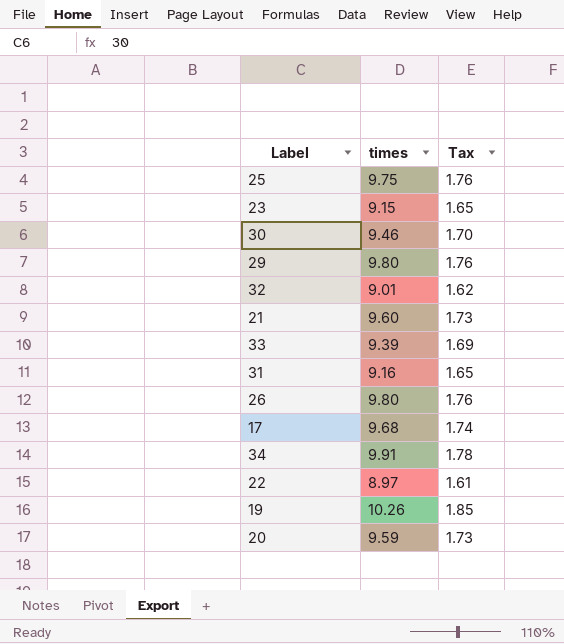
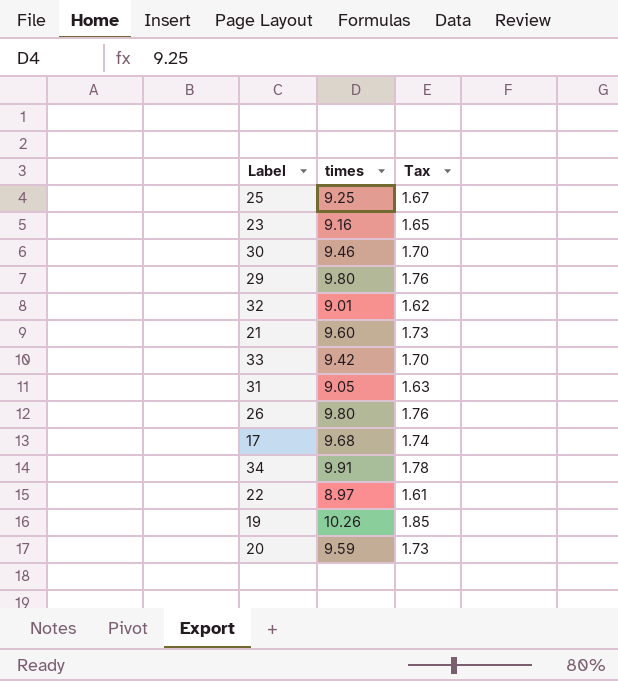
25 | times: 9.75 -> 9.25
25 | Tax: 1.76 -> 1.67
23 | times: 9.15 -> 9.16
33 | times: 9.39 -> 9.42
33 | Tax: 1.69 -> 1.70
31 | times: 9.16 -> 9.05
31 | Tax: 1.65 -> 1.63

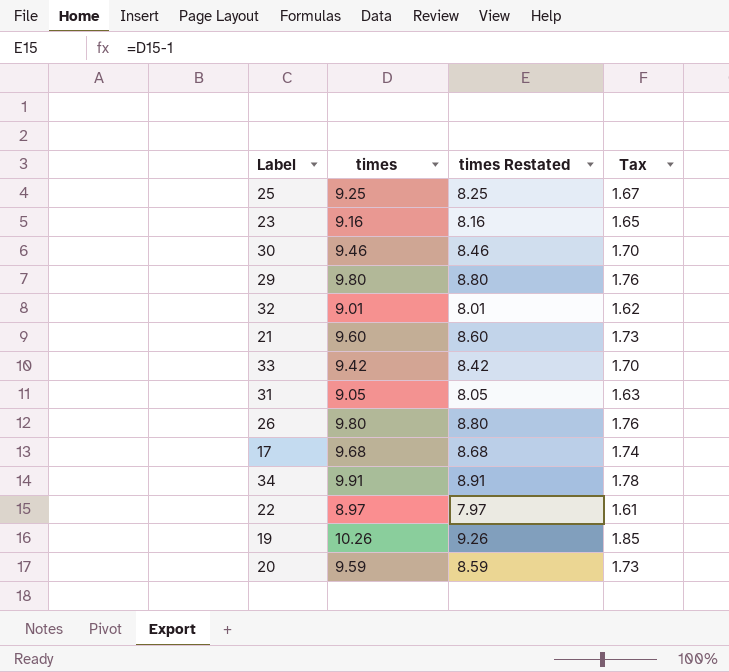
column times Restated | formula: none -> [times] - 1

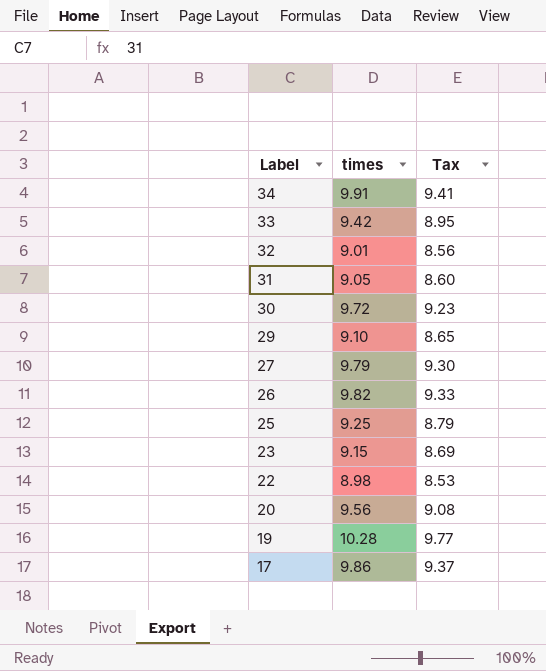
row order: none -> Label descending
column times Restated | formula: [times] - 1 -> none
column Tax | formula: [times] * 0.18 -> [times] * 0.95
row 21: 9.60 | 8.60 | 1.73 -> none
30 | times: 9.46 -> 9.72
29 | times: 9.80 -> 9.10
row 27: none -> 9.79 | 9.30
26 | times: 9.80 -> 9.82
23 | times: 9.16 -> 9.15
22 | times: 8.97 -> 8.98
20 | times: 9.59 -> 9.56
19 | times: 10.26 -> 10.28
17 | times: 9.68 -> 9.86

